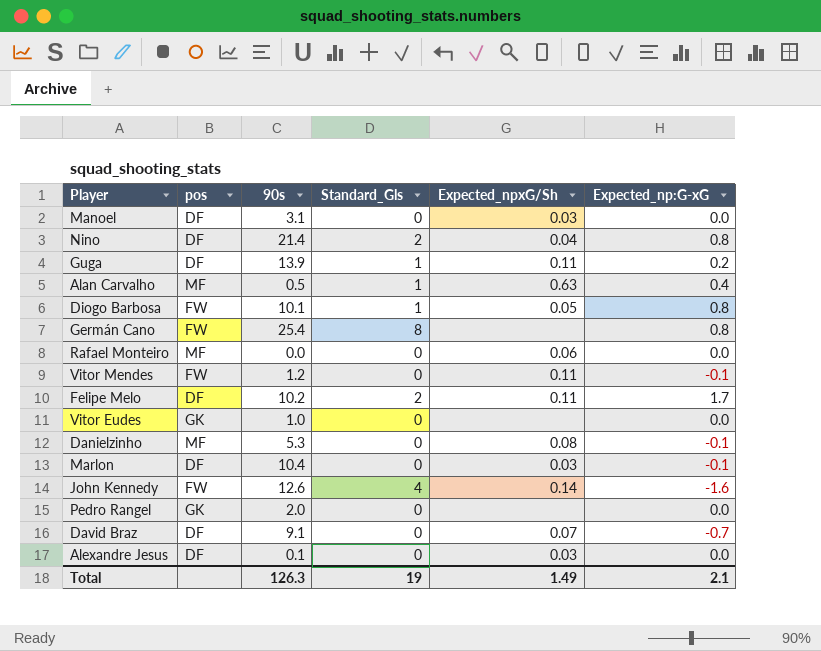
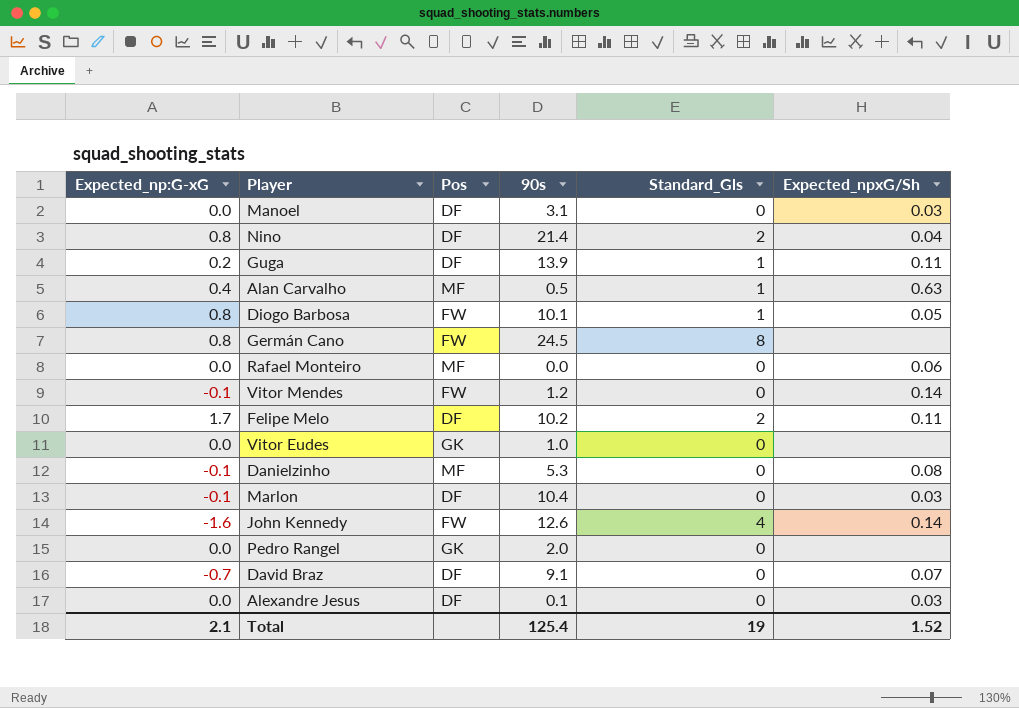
column Expected_np:G-xG | position: 6 -> 1
column name: pos -> Pos
Germán Cano | 90s: 25.4 -> 24.5
Vitor Mendes | Expected_npxG/Sh: 0.11 -> 0.14
Total | 90s: 126.3 -> 125.4
Total | Expected_npxG/Sh: 1.49 -> 1.52

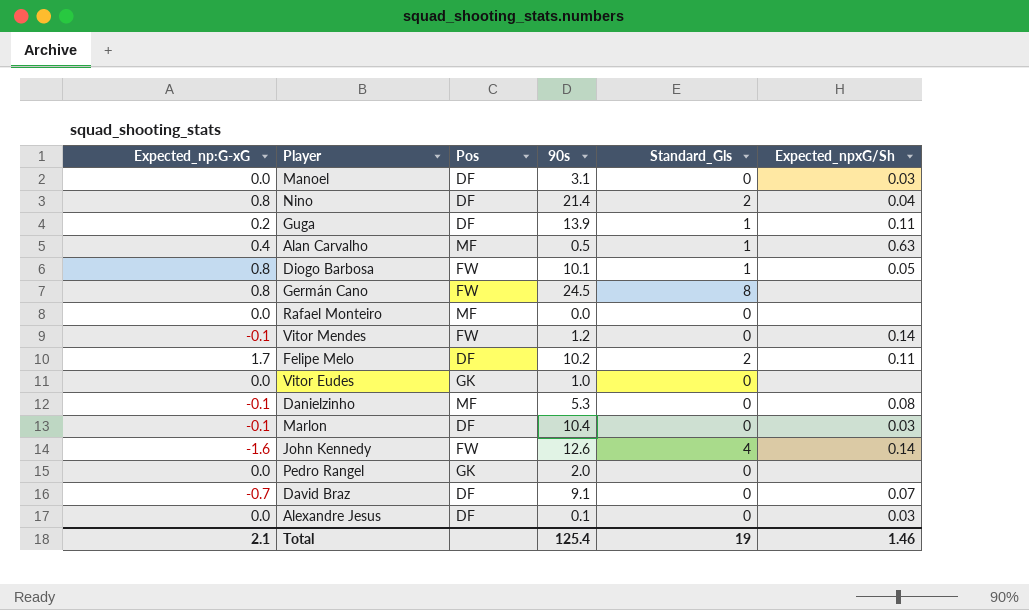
Rafael Monteiro | Expected_npxG/Sh: 0.06 -> none
Total | Expected_npxG/Sh: 1.52 -> 1.46

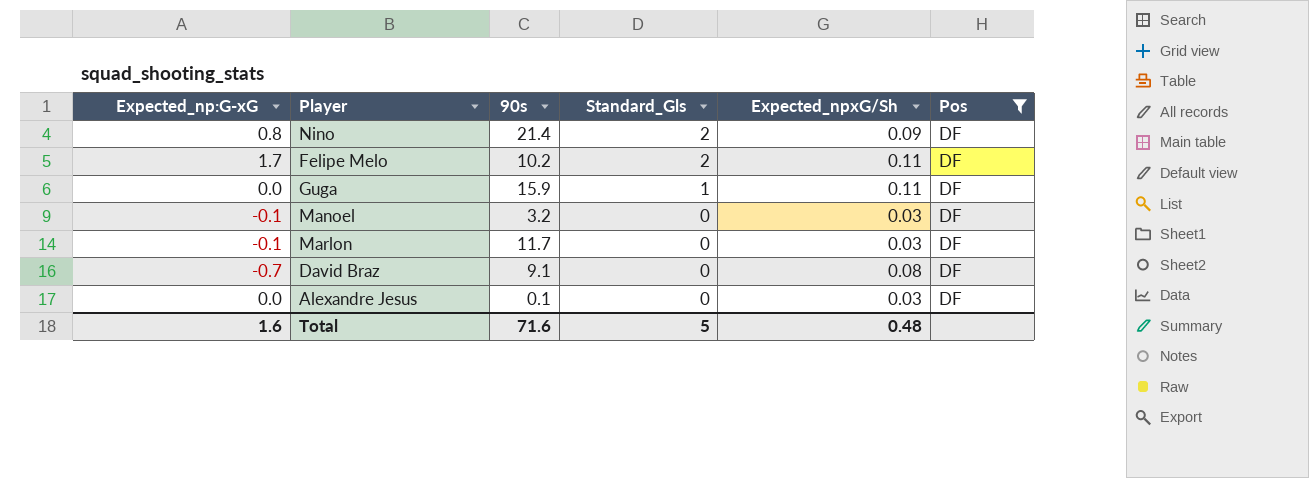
filter: none -> Pos = DF
row order: none -> Standard_Gls descending
column Pos | position: 3 -> 6
Nino | Expected_npxG/Sh: 0.04 -> 0.09
Guga | Expected_np:G-xG: 0.2 -> 0.0
Guga | 90s: 13.9 -> 15.9
Manoel | Expected_np:G-xG: 0.0 -> -0.1
Manoel | 90s: 3.1 -> 3.2
Marlon | 90s: 10.4 -> 11.7
David Braz | Expected_npxG/Sh: 0.07 -> 0.08
Total | Expected_np:G-xG: 2.1 -> 1.6
Total | 90s: 125.4 -> 71.6
Total | Standard_Gls: 19 -> 5
Total | Expected_npxG/Sh: 1.46 -> 0.48

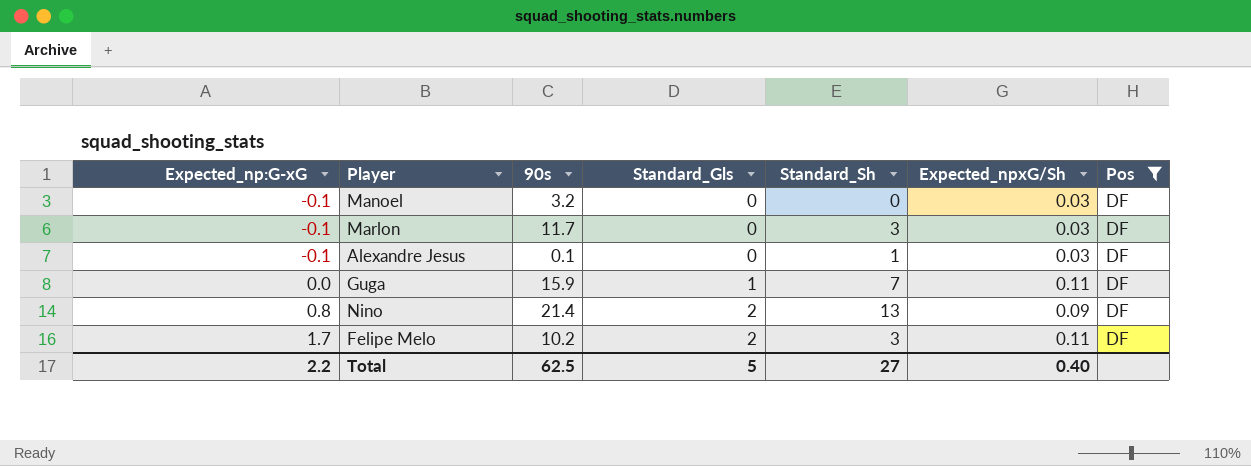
row order: Standard_Gls descending -> Expected_np:G-xG ascending
column Standard_Sh | position: none -> 5
row David Braz: -0.7 | 9.1 | 0 | 0.08 | DF -> none
Alexandre Jesus | Expected_np:G-xG: 0.0 -> -0.1
Total | Expected_np:G-xG: 1.6 -> 2.2
Total | 90s: 71.6 -> 62.5
Total | Expected_npxG/Sh: 0.48 -> 0.40

